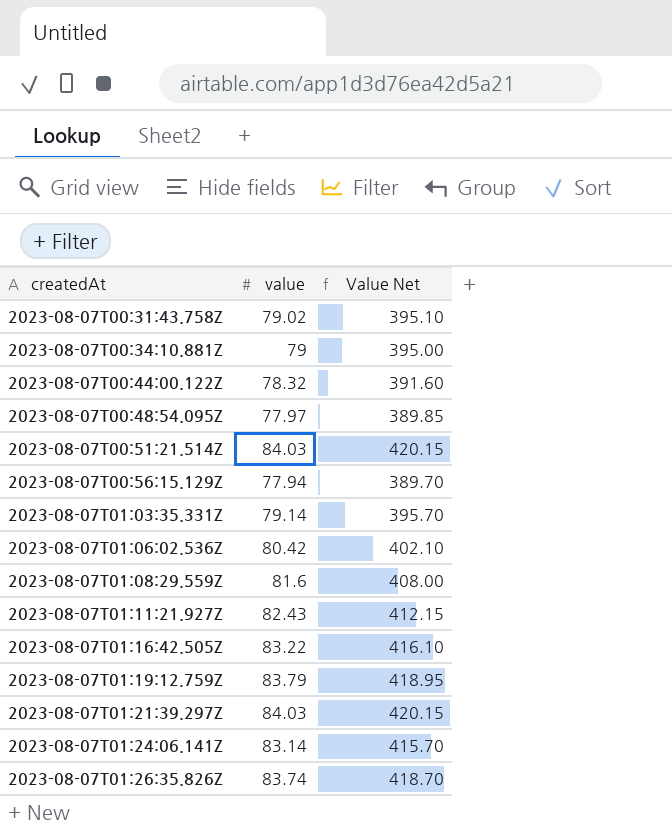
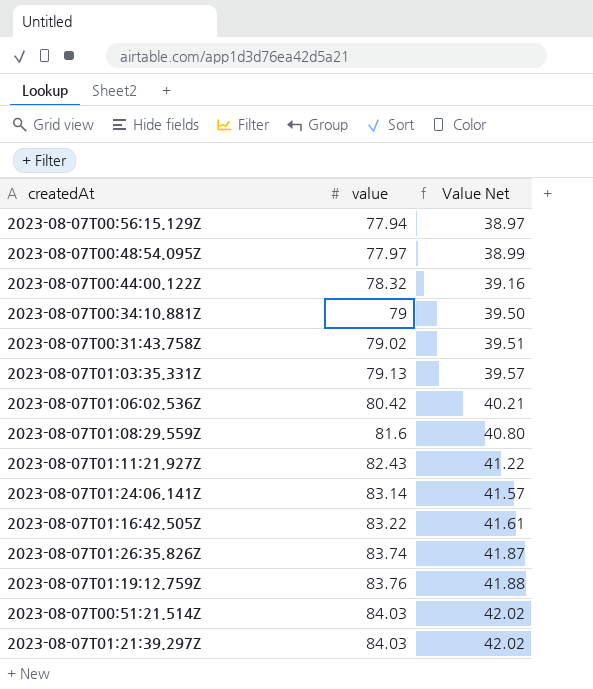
row order: createdAt ascending -> value ascending
column Value Net | formula: [value] * 5 -> [value] * 0.5
2023-08-07T01:03:35.331Z | value: 79.14 -> 79.13
2023-08-07T01:19:12.759Z | value: 83.79 -> 83.76

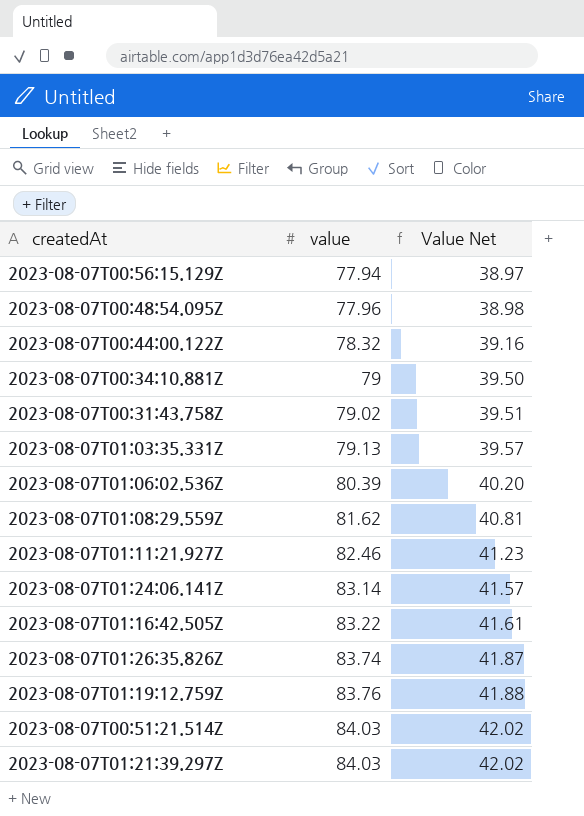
2023-08-07T00:48:54.095Z | value: 77.97 -> 77.96
2023-08-07T00:48:54.095Z | Value Net: 38.99 -> 38.98
2023-08-07T01:06:02.536Z | value: 80.42 -> 80.39
2023-08-07T01:06:02.536Z | Value Net: 40.21 -> 40.20
2023-08-07T01:08:29.559Z | value: 81.6 -> 81.62
2023-08-07T01:08:29.559Z | Value Net: 40.80 -> 40.81
2023-08-07T01:11:21.927Z | value: 82.43 -> 82.46
2023-08-07T01:11:21.927Z | Value Net: 41.22 -> 41.23

